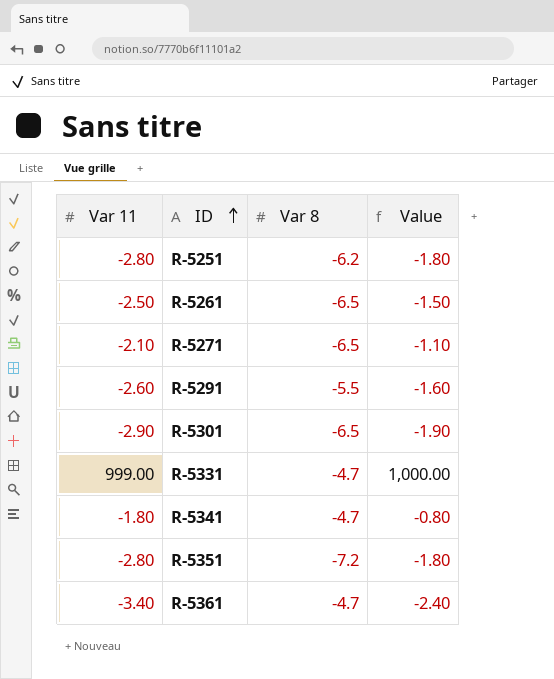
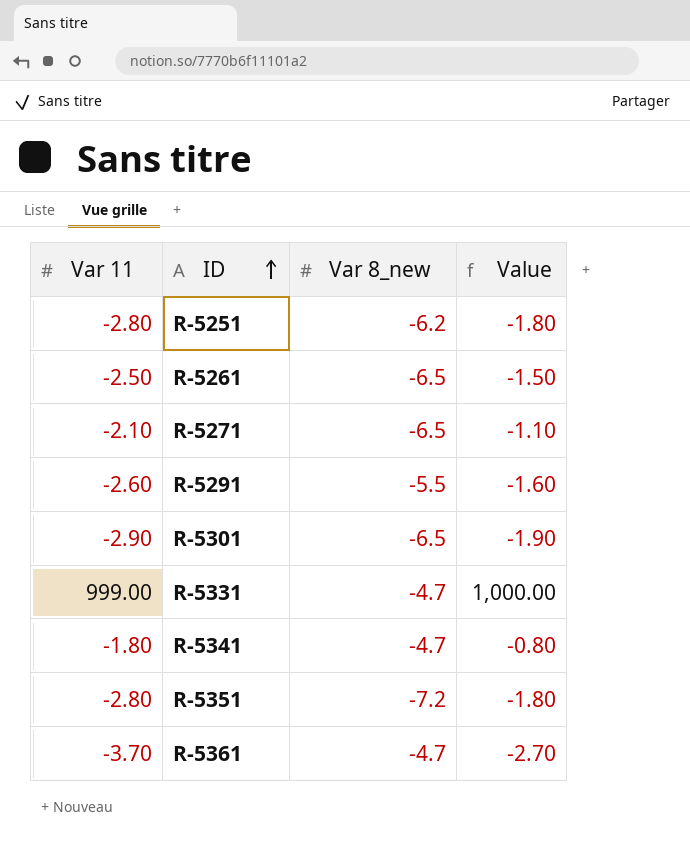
column name: Var 8 -> Var 8_new
R-5361 | Var 11: -3.40 -> -3.70
R-5361 | Value: -2.40 -> -2.70

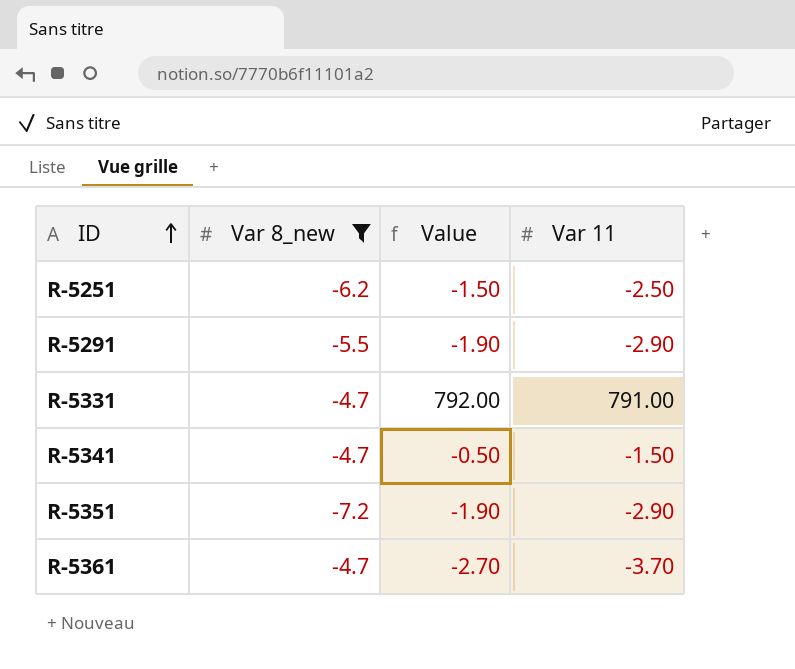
filter: none -> Var 8_new != -6.5
column Var 11 | position: 1 -> 4
R-5251 | Value: -1.80 -> -1.50
R-5251 | Var 11: -2.80 -> -2.50
R-5291 | Value: -1.60 -> -1.90
R-5291 | Var 11: -2.60 -> -2.90
R-5331 | Value: 1,000.00 -> 792.00
R-5331 | Var 11: 999.00 -> 791.00
R-5341 | Value: -0.80 -> -0.50
R-5341 | Var 11: -1.80 -> -1.50
R-5351 | Value: -1.80 -> -1.90
R-5351 | Var 11: -2.80 -> -2.90

